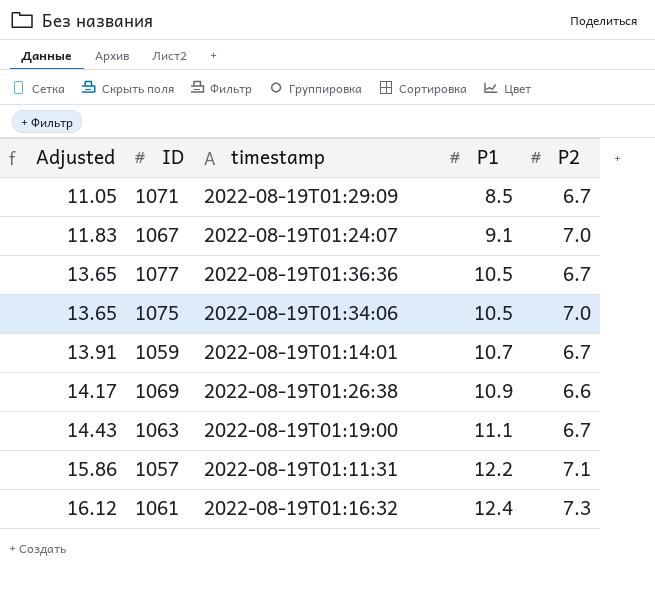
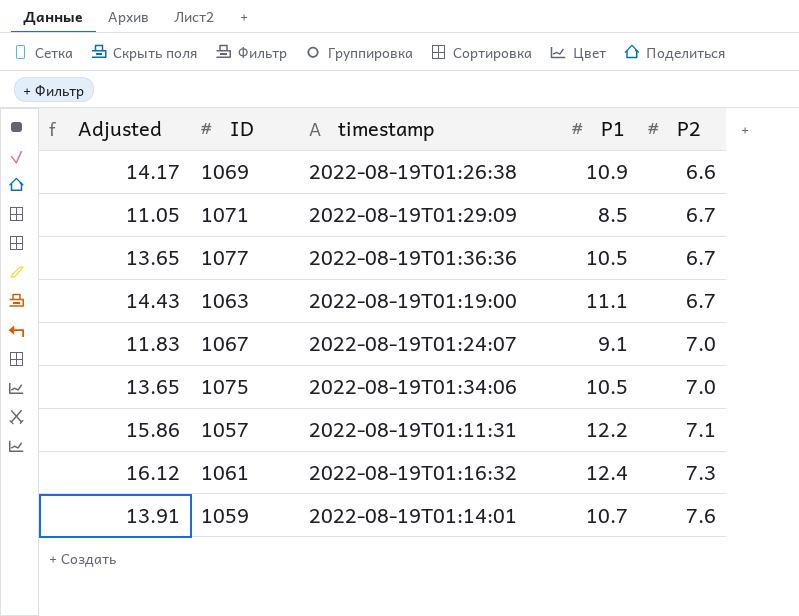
row order: Adjusted ascending -> P2 ascending
1059 | P2: 6.7 -> 7.6

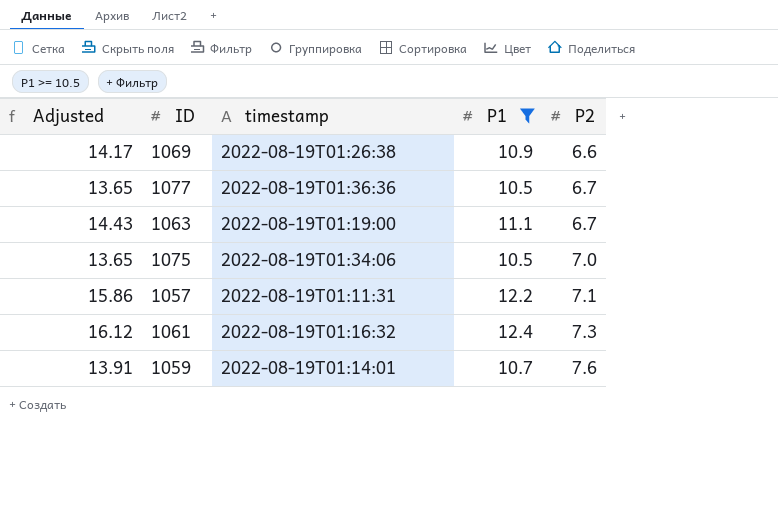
filter: none -> P1 >= 10.5

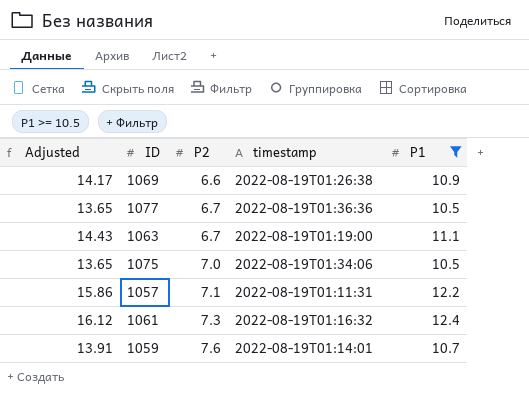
column P2 | position: 5 -> 3

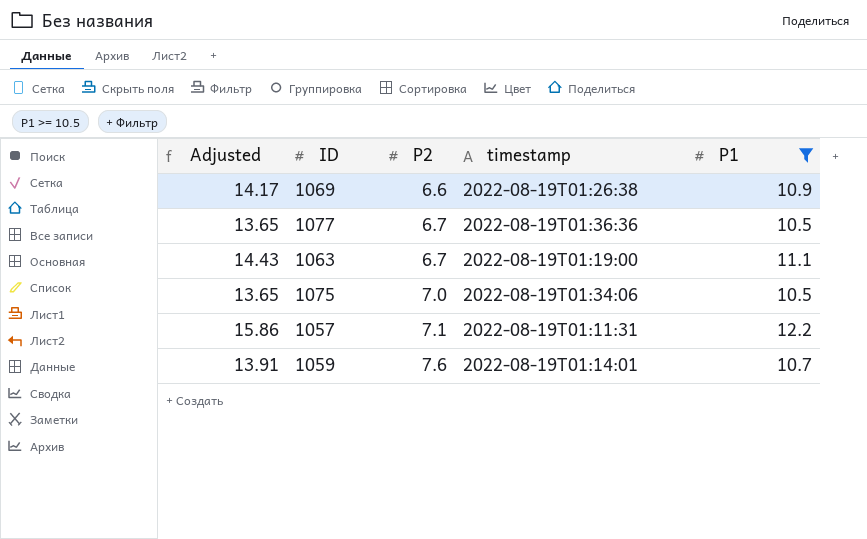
row 1061: 16.12 | 7.3 | 2022-08-19T01:16:32 | 12.4 -> none

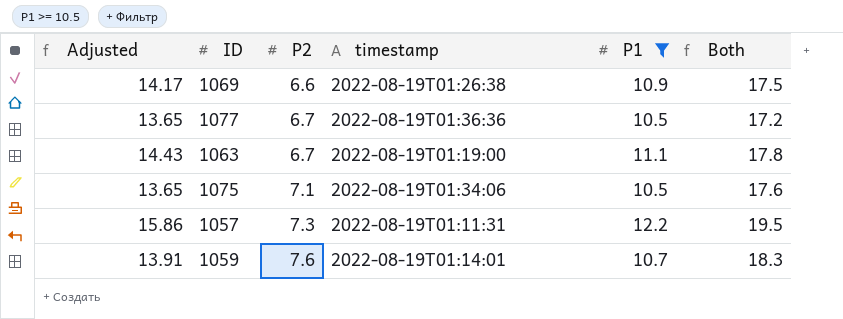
column Both | formula: none -> [P2] + [P1]
1075 | P2: 7.0 -> 7.1
1057 | P2: 7.1 -> 7.3

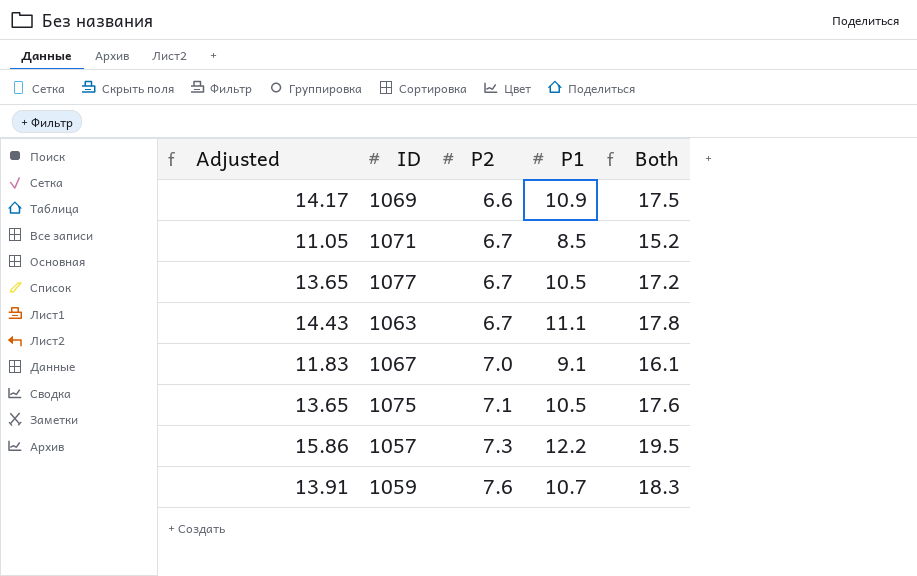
filter: P1 >= 10.5 -> none
column timestamp | position: 4 -> none

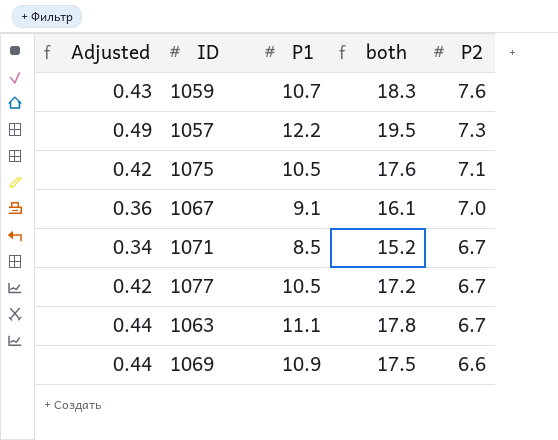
row order: P2 ascending -> P2 descending
column Adjusted | formula: [P1] * 1.3 -> [P1] * 0.04
column name: Both -> both
column P2 | position: 3 -> 5

